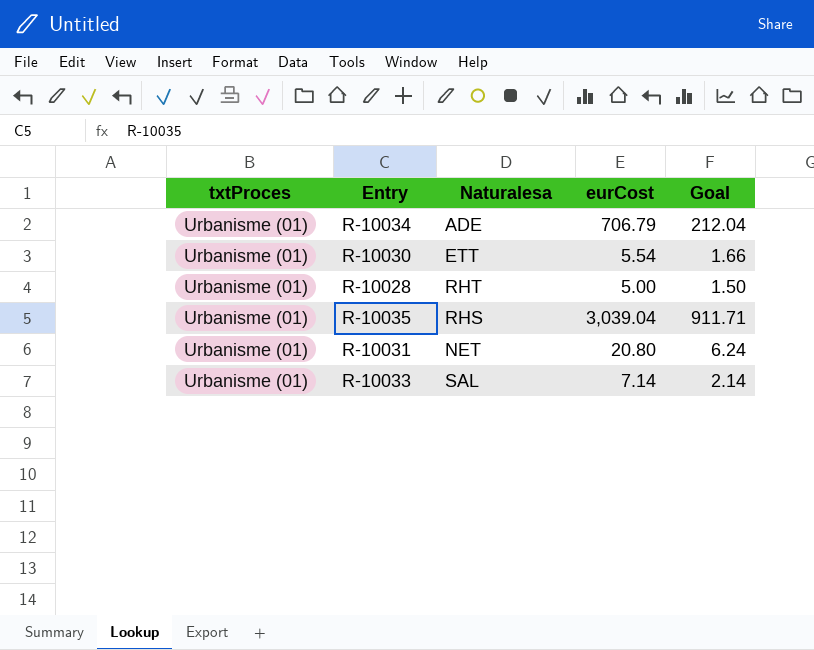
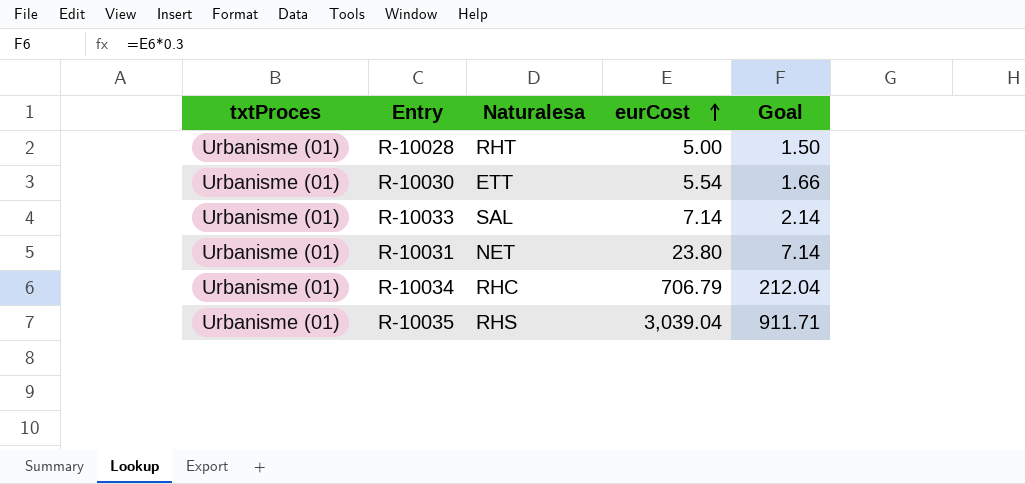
row order: none -> eurCost ascending
R-10031 | eurCost: 20.80 -> 23.80
R-10031 | Goal: 6.24 -> 7.14
R-10034 | Naturalesa: ADE -> RHC

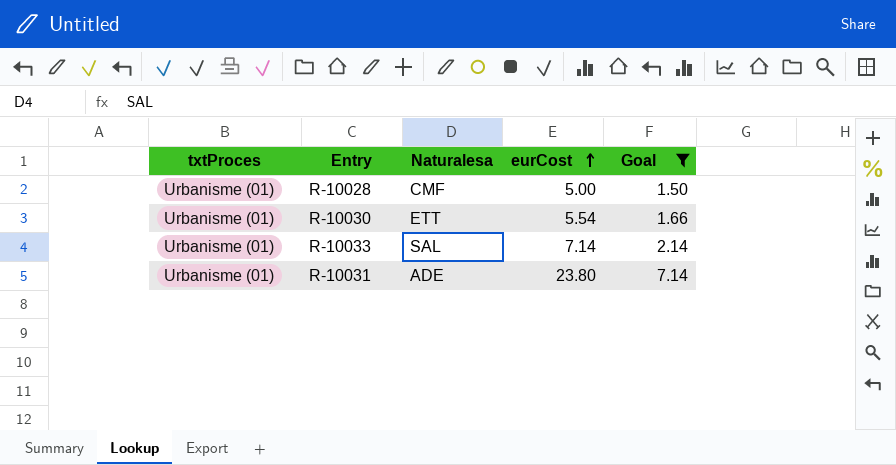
filter: none -> Goal <= 7.14
R-10028 | Naturalesa: RHT -> CMF
R-10031 | Naturalesa: NET -> ADE

